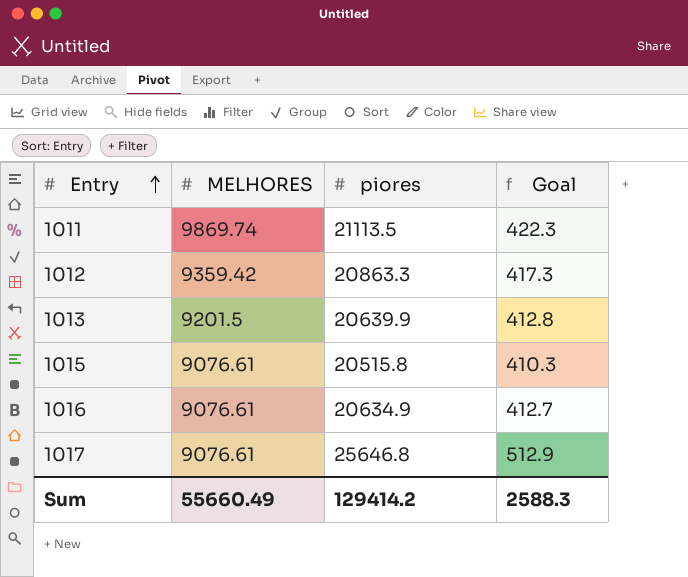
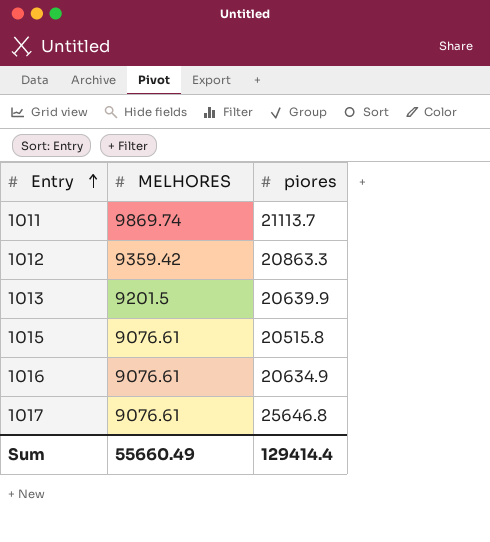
column Goal | formula: [piores] * 0.02 -> none
1011 | piores: 21113.5 -> 21113.7
Sum | piores: 129414.2 -> 129414.4

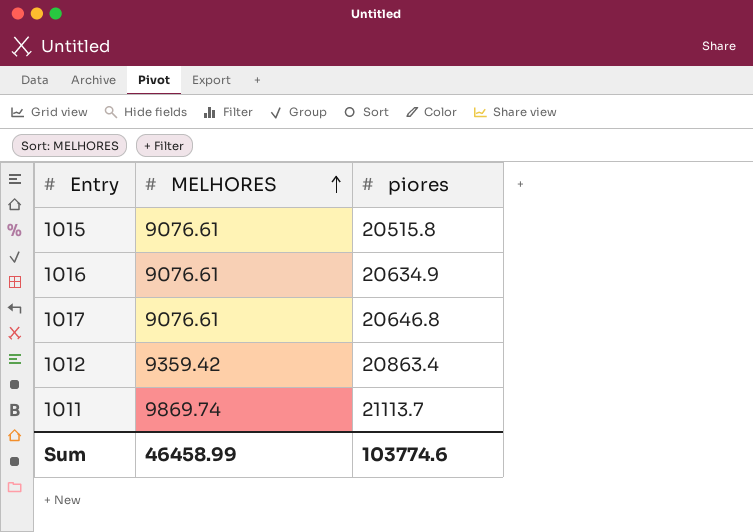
row order: Entry ascending -> MELHORES ascending
row 1013: 9201.5 | 20639.9 -> none
1017 | piores: 25646.8 -> 20646.8
1012 | piores: 20863.3 -> 20863.4
Sum | MELHORES: 55660.49 -> 46458.99
Sum | piores: 129414.4 -> 103774.6

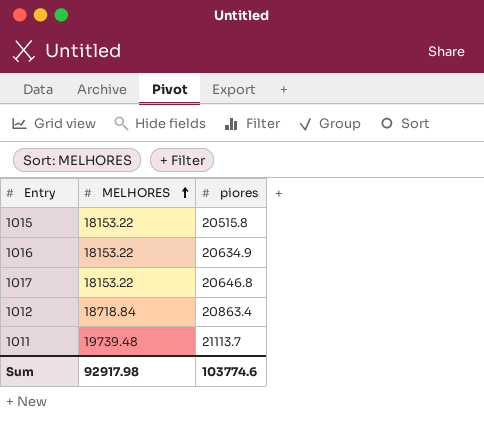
1015 | MELHORES: 9076.61 -> 18153.22
1016 | MELHORES: 9076.61 -> 18153.22
1017 | MELHORES: 9076.61 -> 18153.22
1012 | MELHORES: 9359.42 -> 18718.84
1011 | MELHORES: 9869.74 -> 19739.48
Sum | MELHORES: 46458.99 -> 92917.98

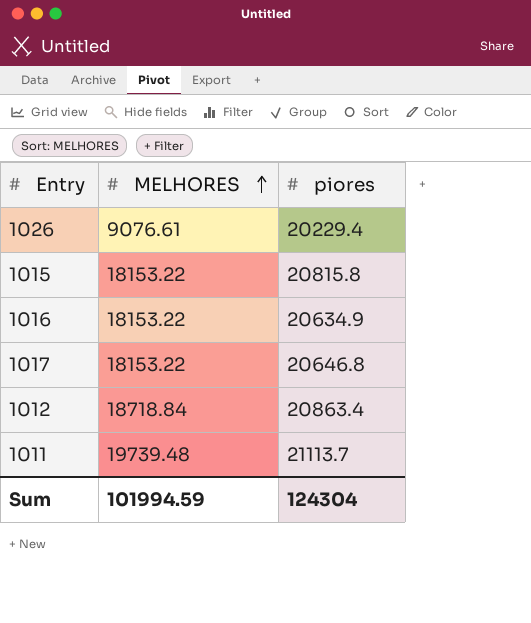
row 1026: none -> 9076.61 | 20229.4
1015 | piores: 20515.8 -> 20815.8
Sum | MELHORES: 92917.98 -> 101994.59
Sum | piores: 103774.6 -> 124304

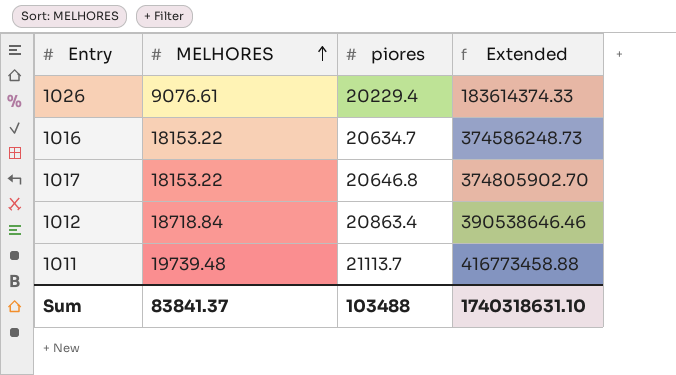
column Extended | formula: none -> [MELHORES] * [piores]
row 1015: 18153.22 | 20815.8 -> none
1016 | piores: 20634.9 -> 20634.7
Sum | MELHORES: 101994.59 -> 83841.37
Sum | piores: 124304 -> 103488

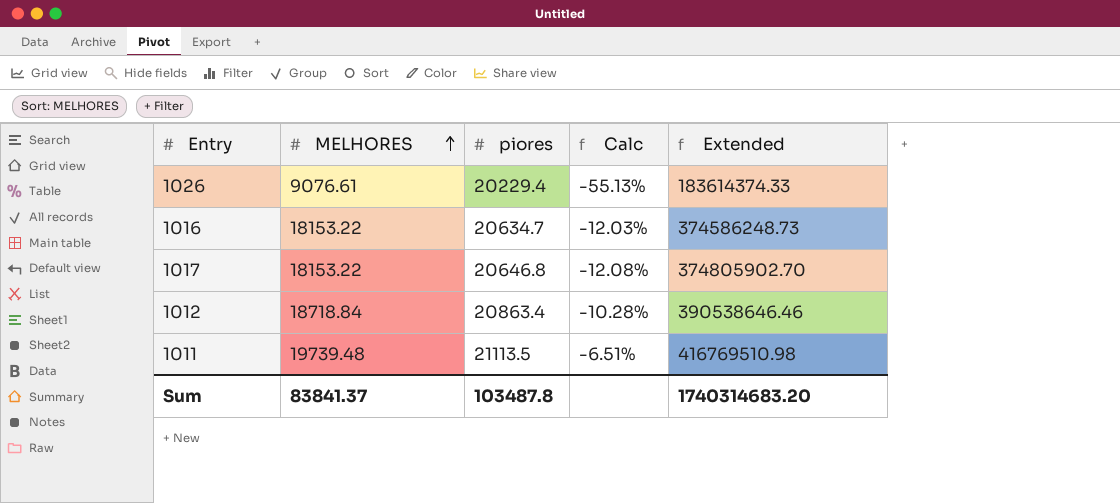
column Calc | formula: none -> ([MELHORES] - [piores]) / [piores]
1011 | piores: 21113.7 -> 21113.5
1011 | Extended: 416773458.88 -> 416769510.98
Sum | piores: 103488 -> 103487.8
Sum | Extended: 1740318631.10 -> 1740314683.20

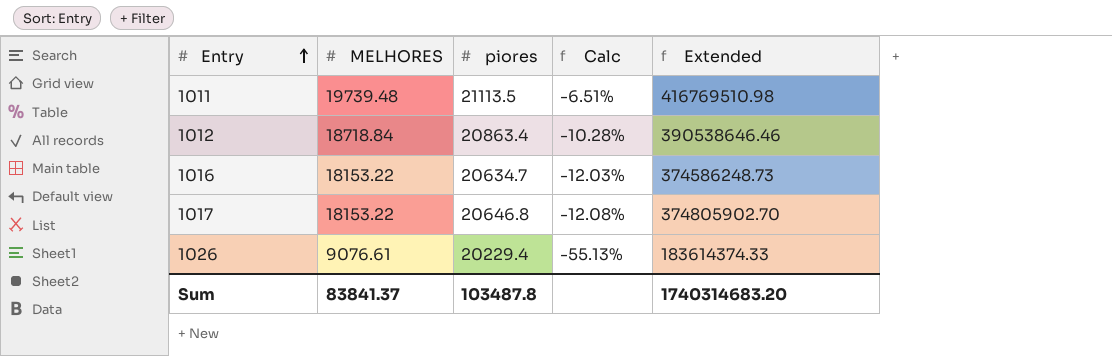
row order: MELHORES ascending -> Entry ascending

